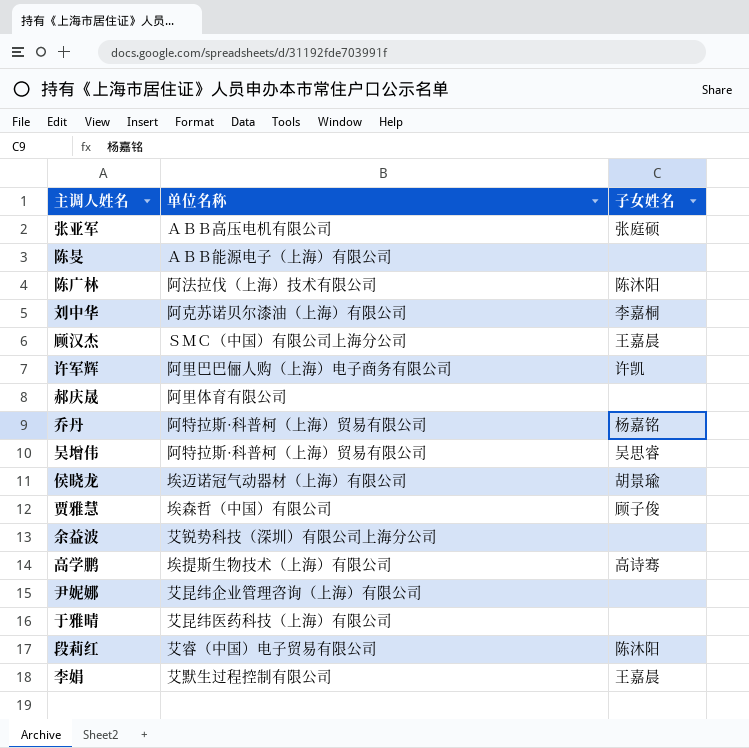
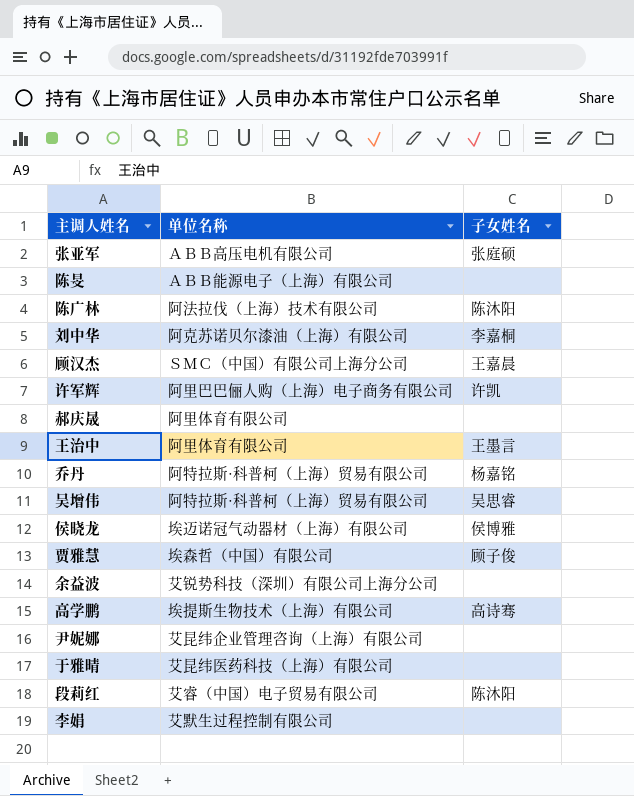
row 王治中: none -> 阿里体育有限公司 | 王墨言
侯晓龙 | 子女姓名: 胡景瑜 -> 侯博雅
李娟 | 子女姓名: 王嘉晨 -> none

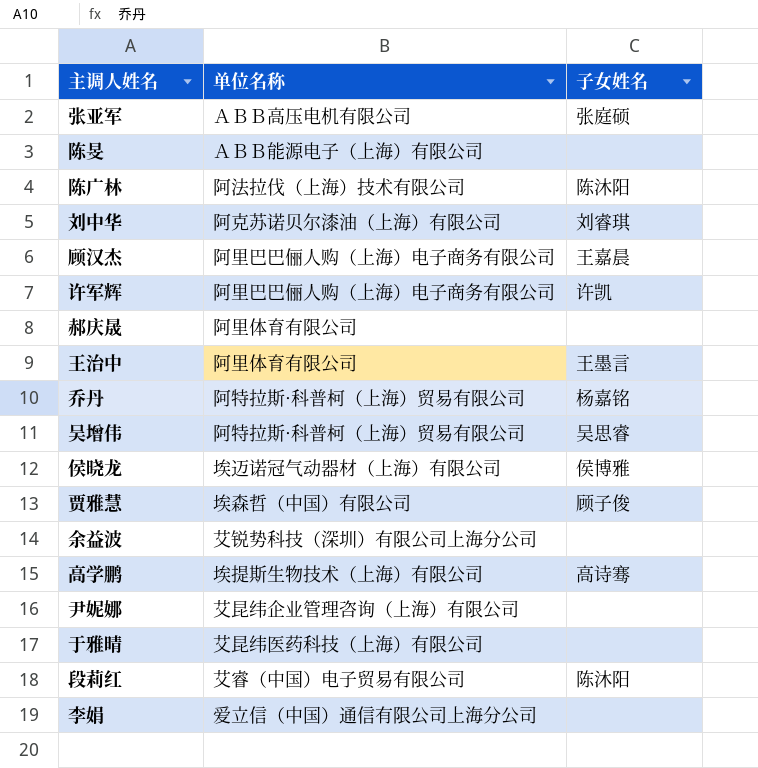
刘中华 | 子女姓名: 李嘉桐 -> 刘睿琪
顾汉杰 | 单位名称: ＳＭＣ（中国）有限公司上海分公司 -> 阿里巴巴俪人购（上海）电子商务有限公司
李娟 | 单位名称: 艾默生过程控制有限公司 -> 爱立信（中国）通信有限公司上海分公司

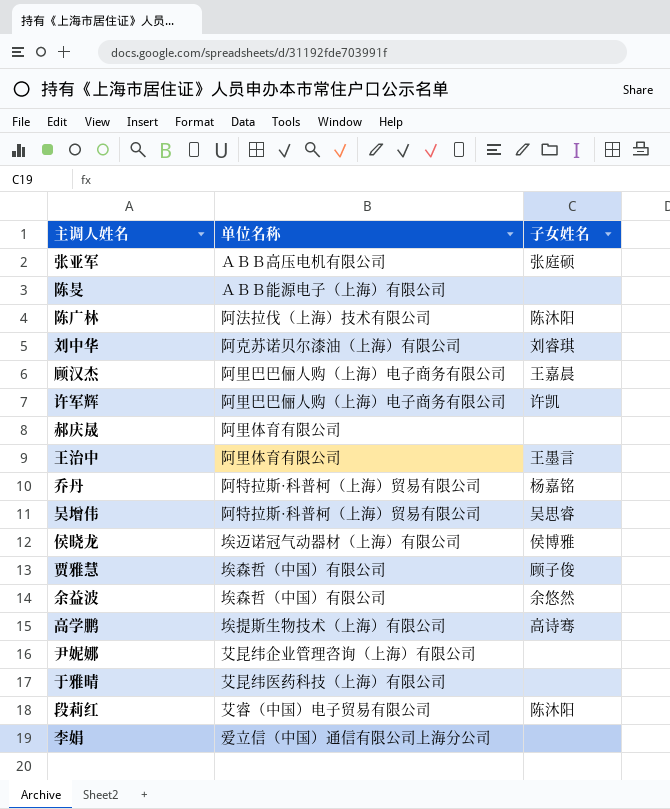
余益波 | 单位名称: 艾锐势科技（深圳）有限公司上海分公司 -> 埃森哲（中国）有限公司
余益波 | 子女姓名: none -> 余悠然

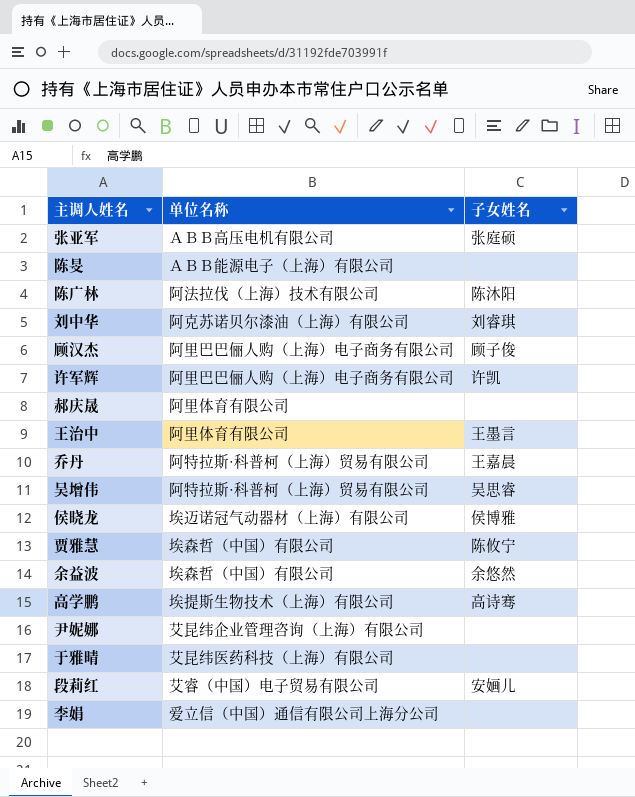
顾汉杰 | 子女姓名: 王嘉晨 -> 顾子俊
乔丹 | 子女姓名: 杨嘉铭 -> 王嘉晨
贾雅慧 | 子女姓名: 顾子俊 -> 陈攸宁
段莉红 | 子女姓名: 陈沐阳 -> 安婳儿

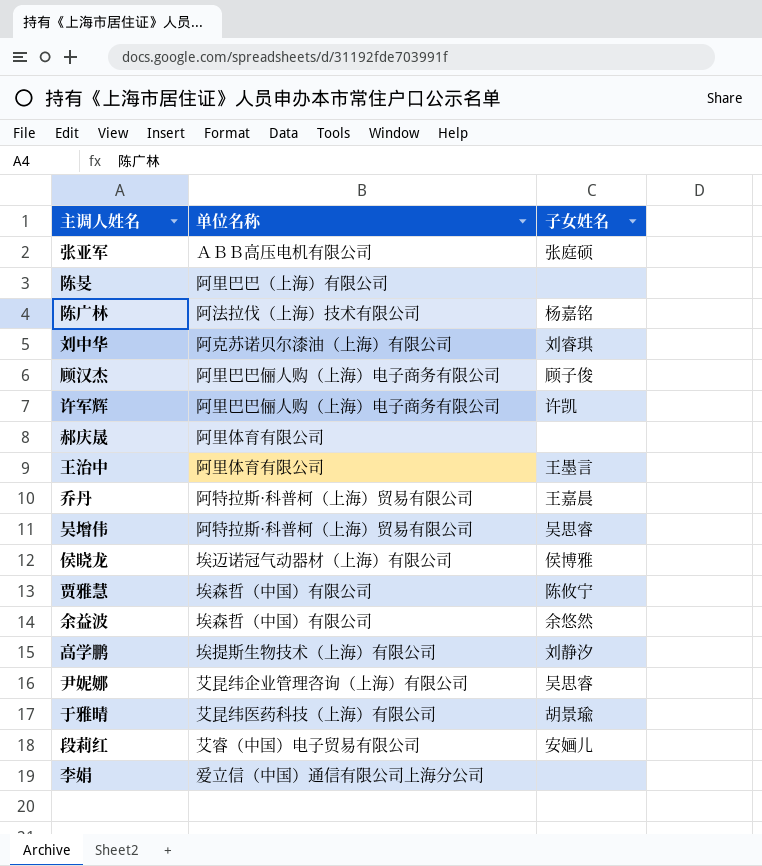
陈旻 | 单位名称: ＡＢＢ能源电子（上海）有限公司 -> 阿里巴巴（上海）有限公司
陈广林 | 子女姓名: 陈沐阳 -> 杨嘉铭
高学鹏 | 子女姓名: 高诗骞 -> 刘静汐
尹妮娜 | 子女姓名: none -> 吴思睿
于雅晴 | 子女姓名: none -> 胡景瑜

